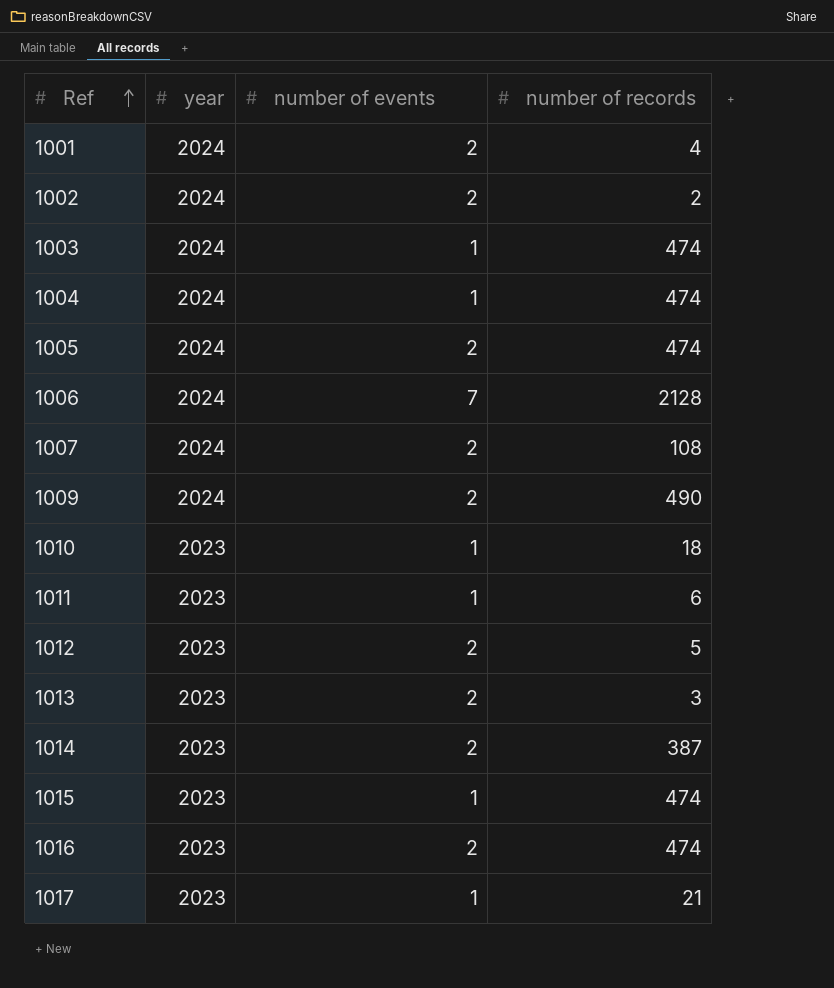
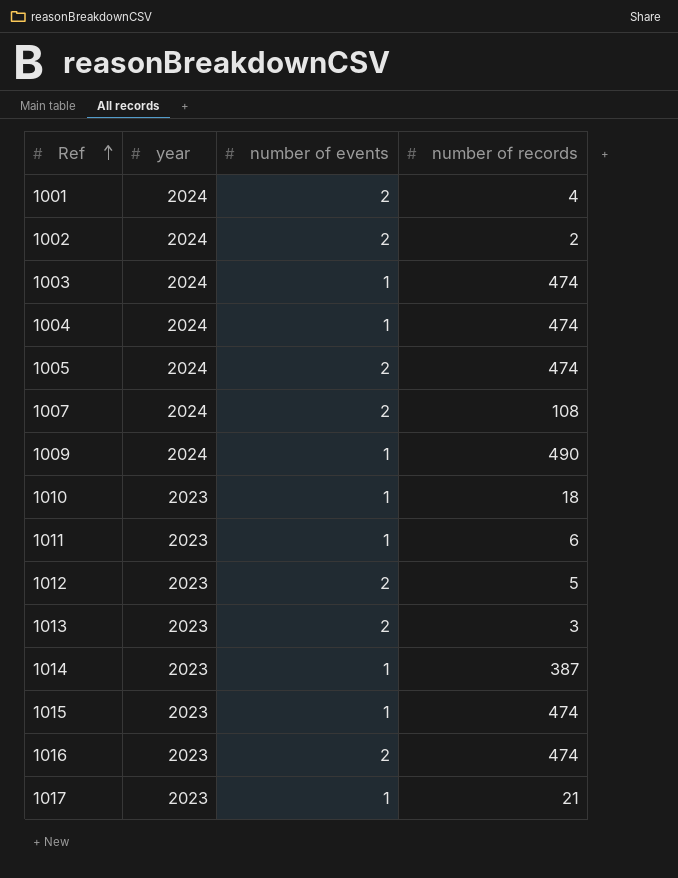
row 1006: 2024 | 7 | 2128 -> none
1009 | number of events: 2 -> 1
1014 | number of events: 2 -> 1

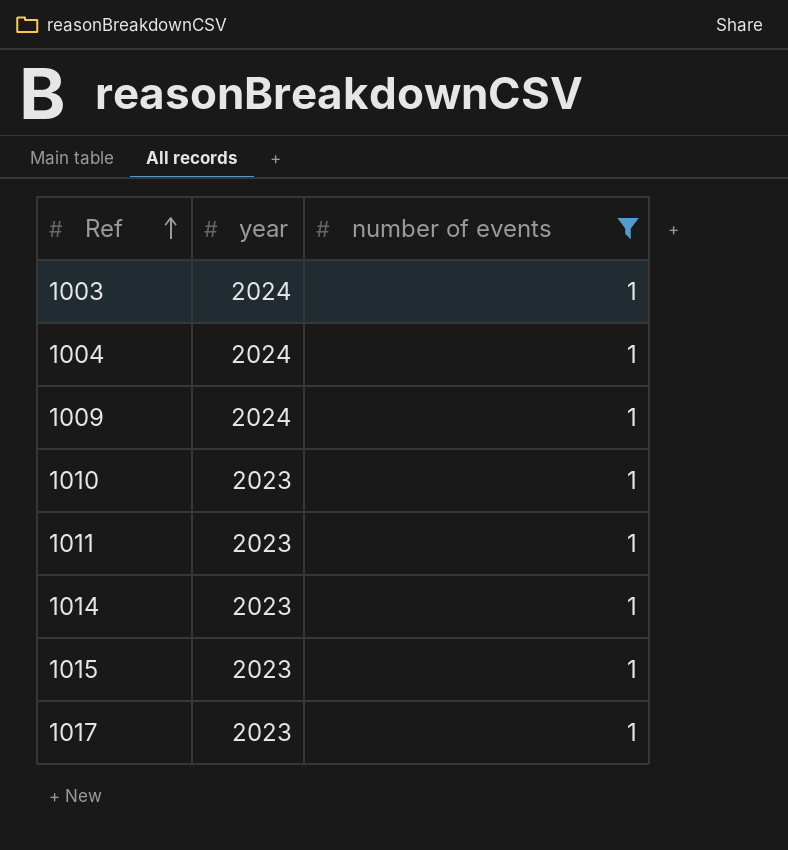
filter: none -> number of events = 1
column number of records | position: 4 -> none

